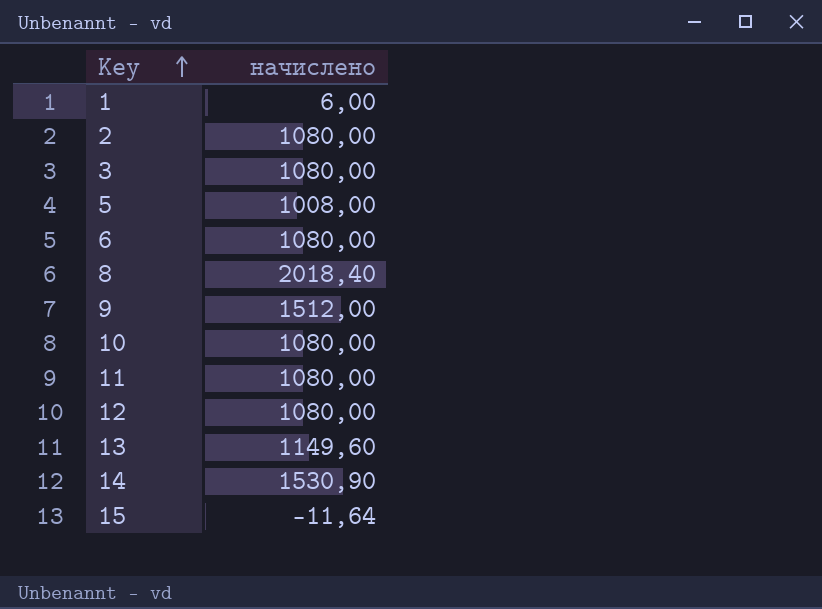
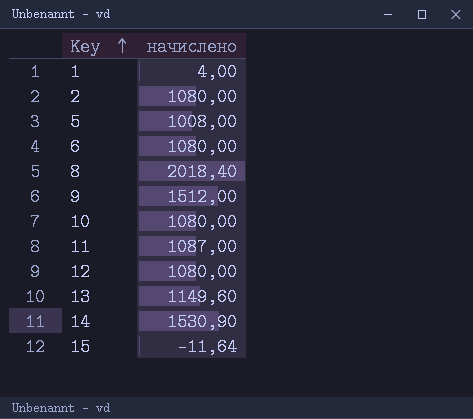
row 3: 1080,00 -> none
1 | начислено: 6,00 -> 4,00
11 | начислено: 1080,00 -> 1087,00

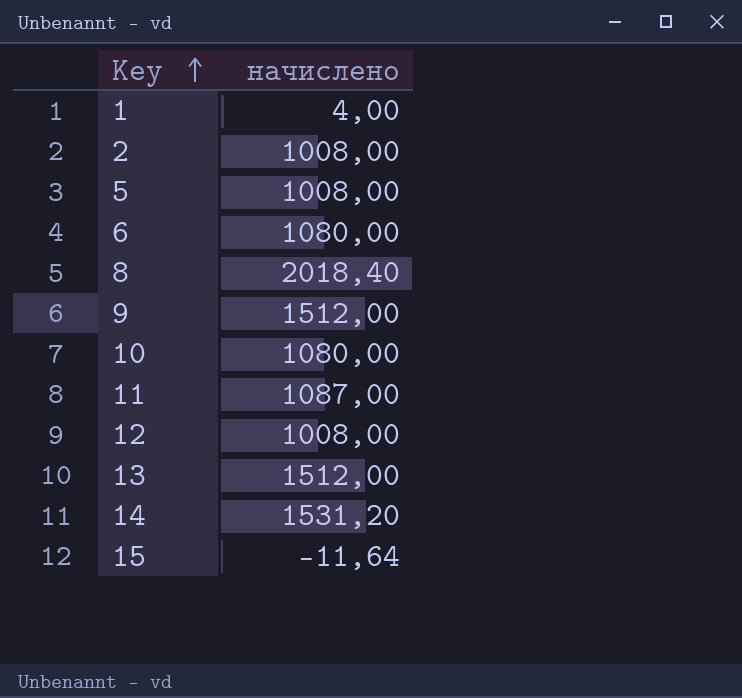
2 | начислено: 1080,00 -> 1008,00
12 | начислено: 1080,00 -> 1008,00
13 | начислено: 1149,60 -> 1512,00
14 | начислено: 1530,90 -> 1531,20

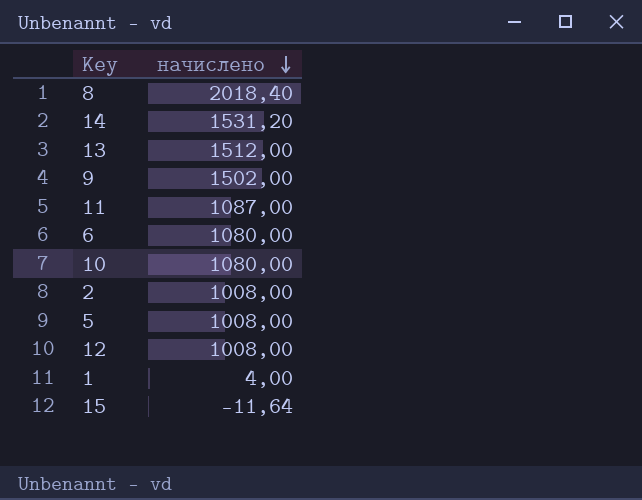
row order: Key ascending -> начислено descending
9 | начислено: 1512,00 -> 1502,00

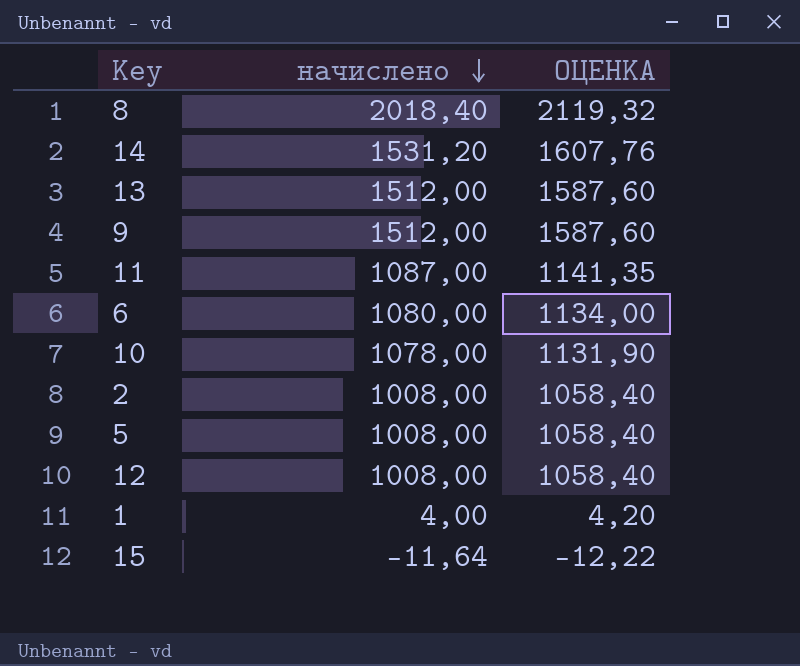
column ОЦЕНКА | formula: none -> [начислено] * 1,05
9 | начислено: 1502,00 -> 1512,00
10 | начислено: 1080,00 -> 1078,00

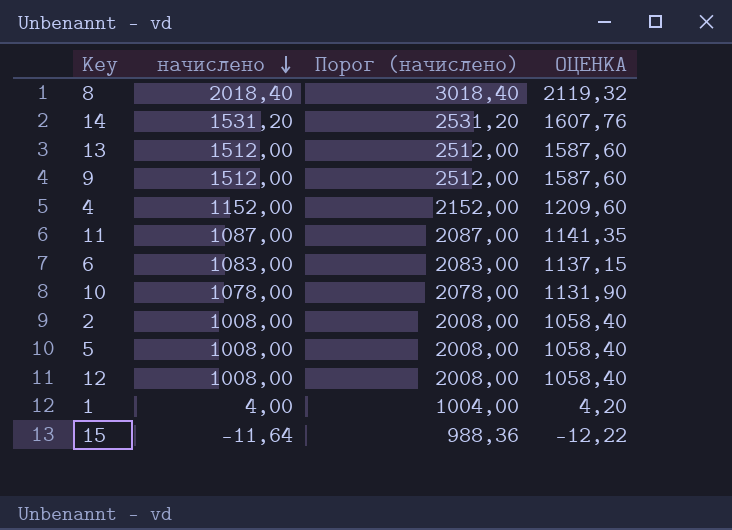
column Порог (начислено) | formula: none -> [начислено] + 1000
row 4: none -> 1152,00 | 2152,00 | 1209,60
6 | начислено: 1080,00 -> 1083,00
6 | ОЦЕНКА: 1134,00 -> 1137,15

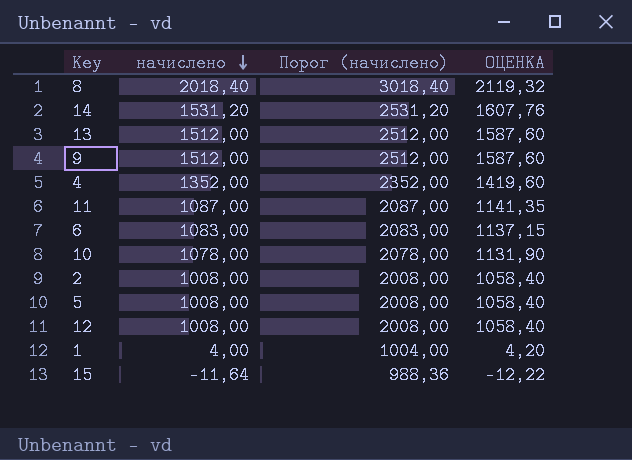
4 | начислено: 1152,00 -> 1352,00
4 | Порог (начислено): 2152,00 -> 2352,00
4 | ОЦЕНКА: 1209,60 -> 1419,60

